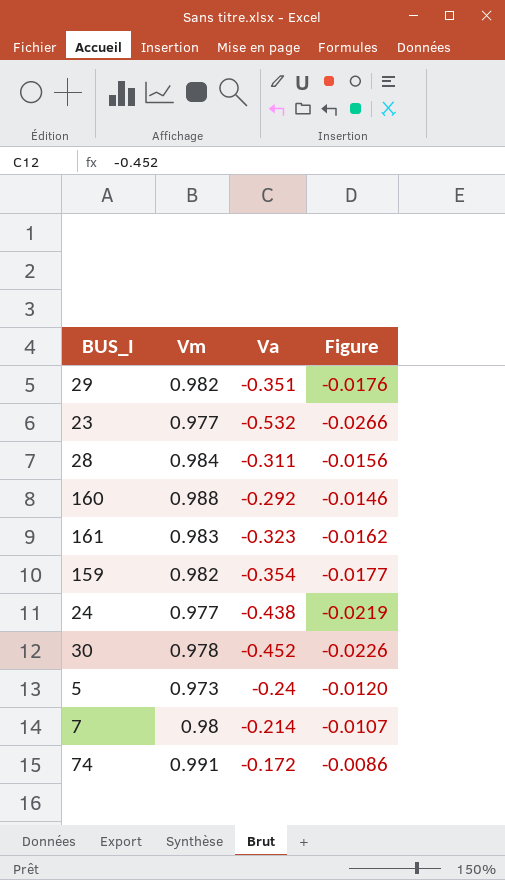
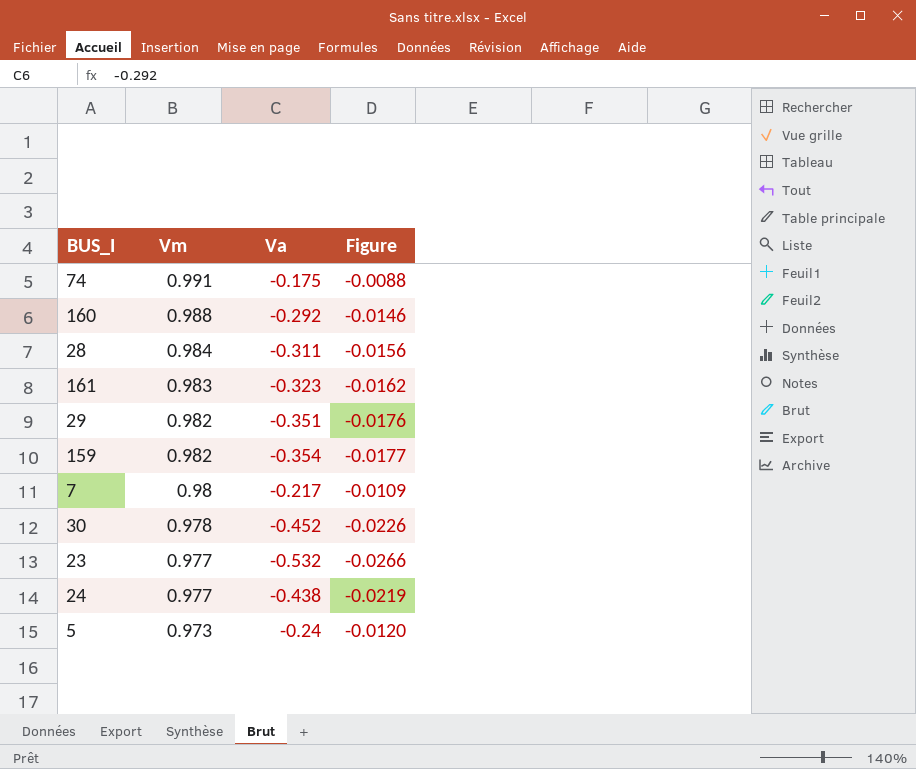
row order: none -> Vm descending
74 | Va: -0.172 -> -0.175
74 | Figure: -0.0086 -> -0.0088
7 | Va: -0.214 -> -0.217
7 | Figure: -0.0107 -> -0.0109

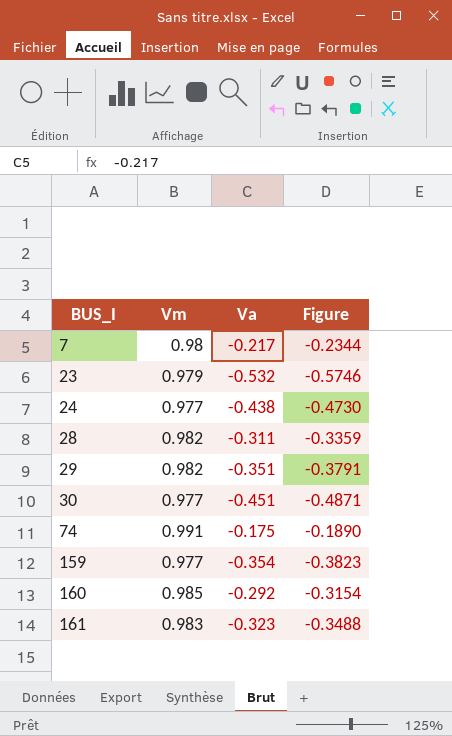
row order: Vm descending -> BUS_I ascending
column Figure | formula: [Va] * 0.05 -> [Va] * 1.08
row 5: 0.973 | -0.24 | -0.0120 -> none
23 | Vm: 0.977 -> 0.979
28 | Vm: 0.984 -> 0.982
30 | Vm: 0.978 -> 0.977
30 | Va: -0.452 -> -0.451
159 | Vm: 0.982 -> 0.977
160 | Vm: 0.988 -> 0.985

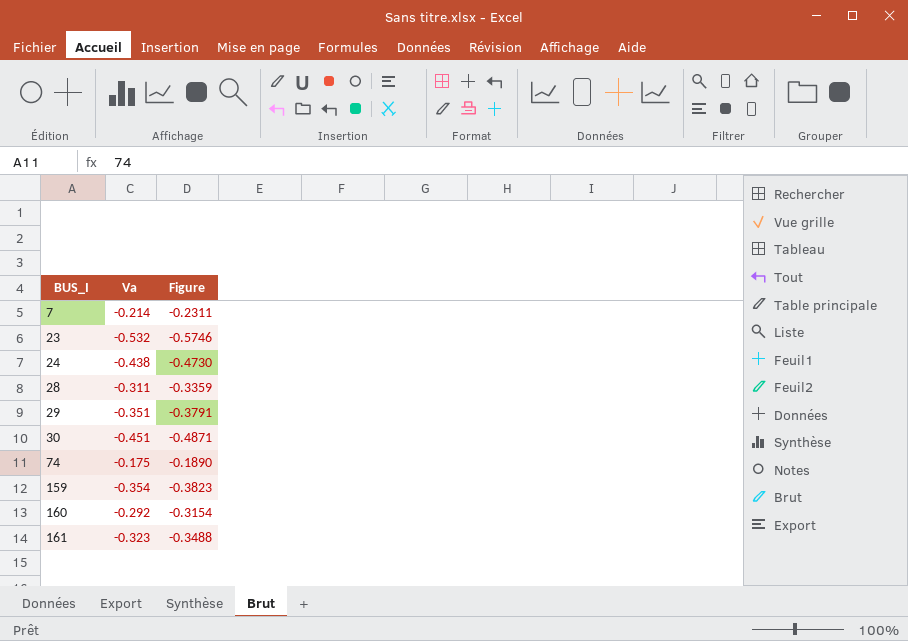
column Vm | position: 2 -> none
7 | Va: -0.217 -> -0.214
7 | Figure: -0.2344 -> -0.2311

